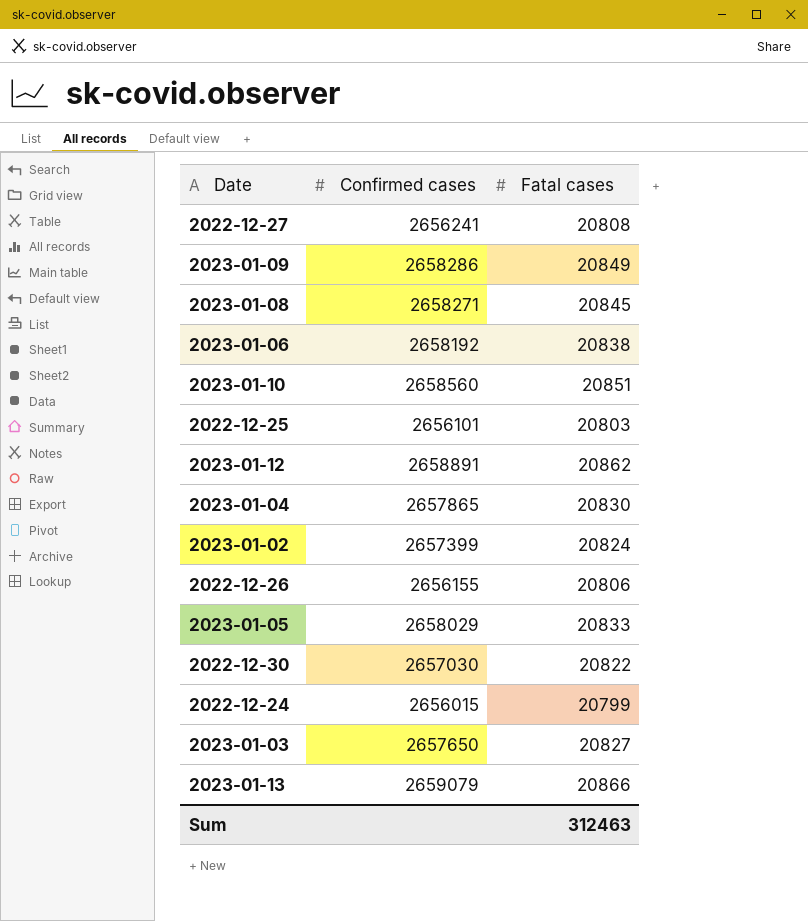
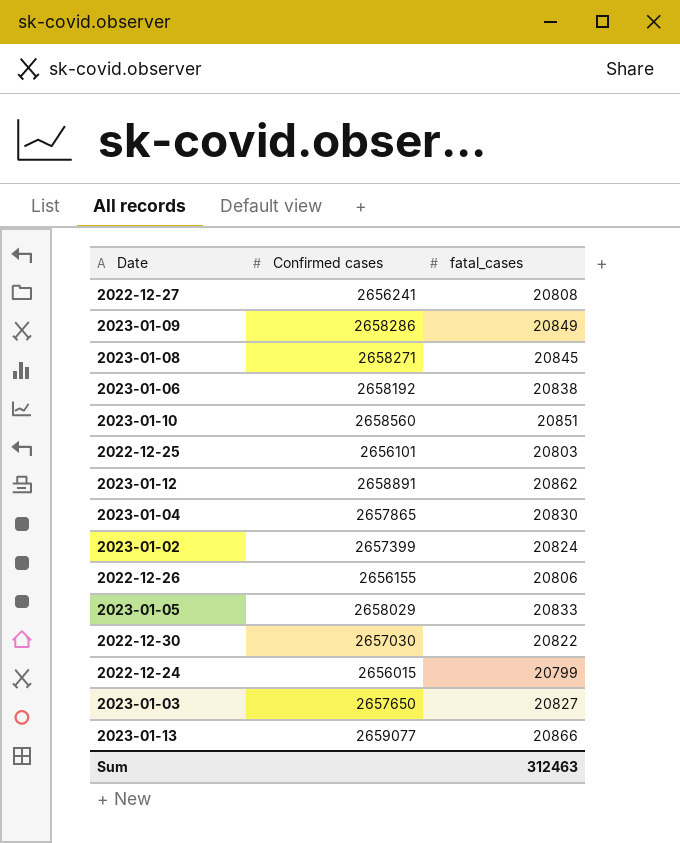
column name: Fatal cases -> fatal_cases
2023-01-13 | Confirmed cases: 2659079 -> 2659077

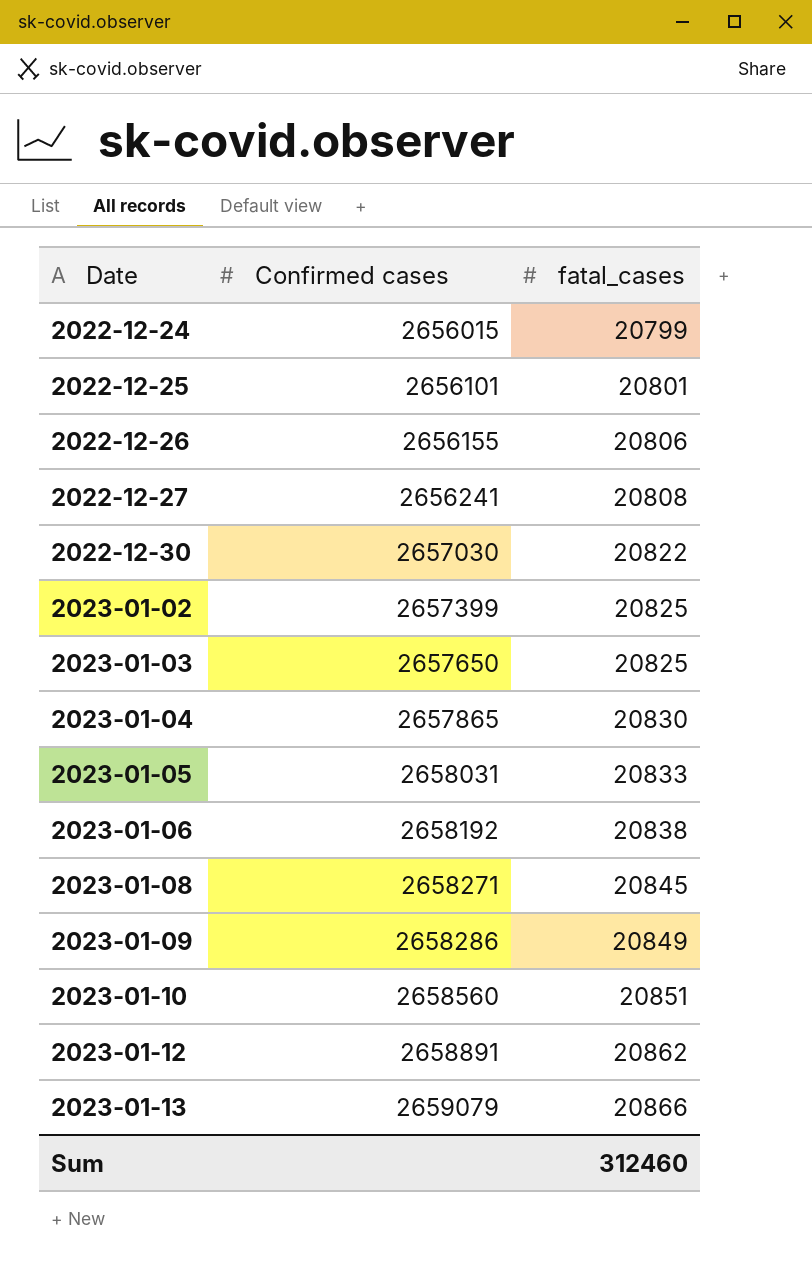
row order: none -> Date ascending
2022-12-25 | fatal_cases: 20803 -> 20801
2023-01-02 | fatal_cases: 20824 -> 20825
2023-01-03 | fatal_cases: 20827 -> 20825
2023-01-05 | Confirmed cases: 2658029 -> 2658031
2023-01-13 | Confirmed cases: 2659077 -> 2659079
Sum | fatal_cases: 312463 -> 312460

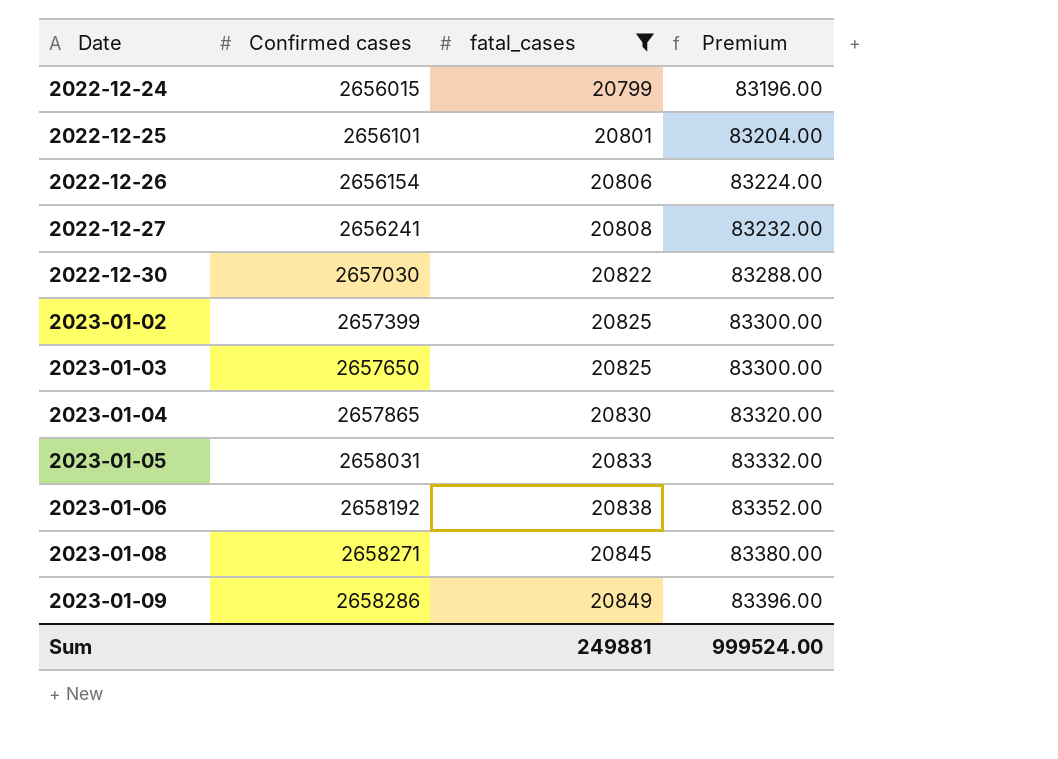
filter: none -> fatal_cases <= 20849
column Premium | formula: none -> [fatal_cases] * 4
2022-12-26 | Confirmed cases: 2656155 -> 2656154
Sum | fatal_cases: 312460 -> 249881

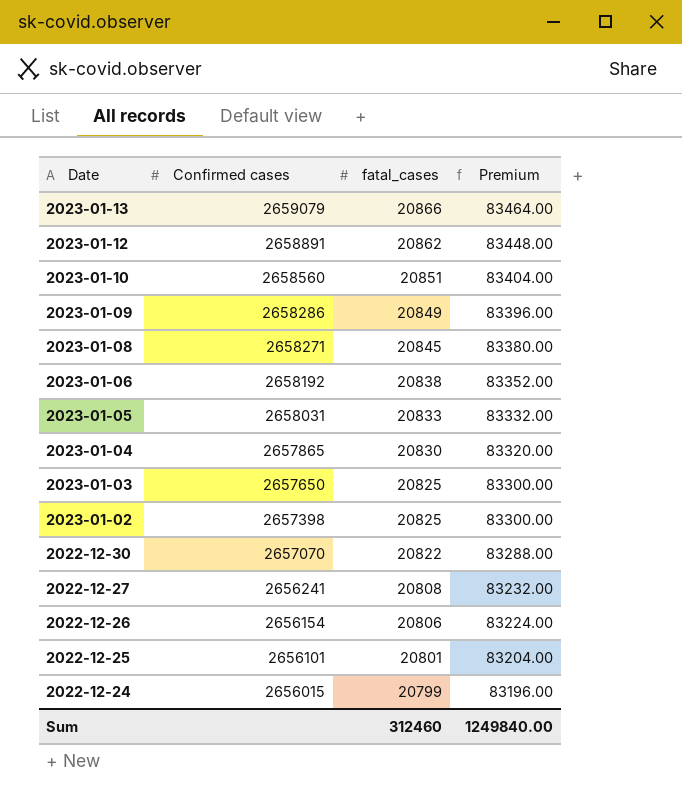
filter: fatal_cases <= 20849 -> none
row order: Date ascending -> Date descending
2023-01-02 | Confirmed cases: 2657399 -> 2657398
2022-12-30 | Confirmed cases: 2657030 -> 2657070
Sum | fatal_cases: 249881 -> 312460
Sum | Premium: 999524.00 -> 1249840.00

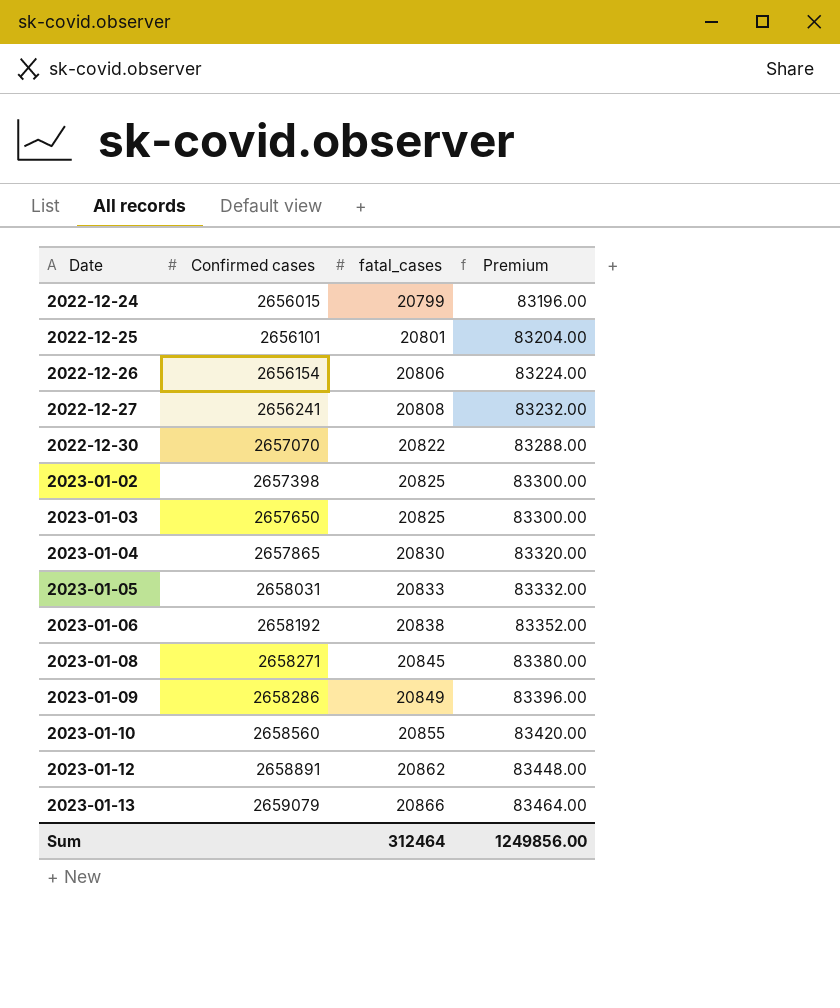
row order: Date descending -> Date ascending
2023-01-10 | fatal_cases: 20851 -> 20855
2023-01-10 | Premium: 83404.00 -> 83420.00
Sum | fatal_cases: 312460 -> 312464
Sum | Premium: 1249840.00 -> 1249856.00

